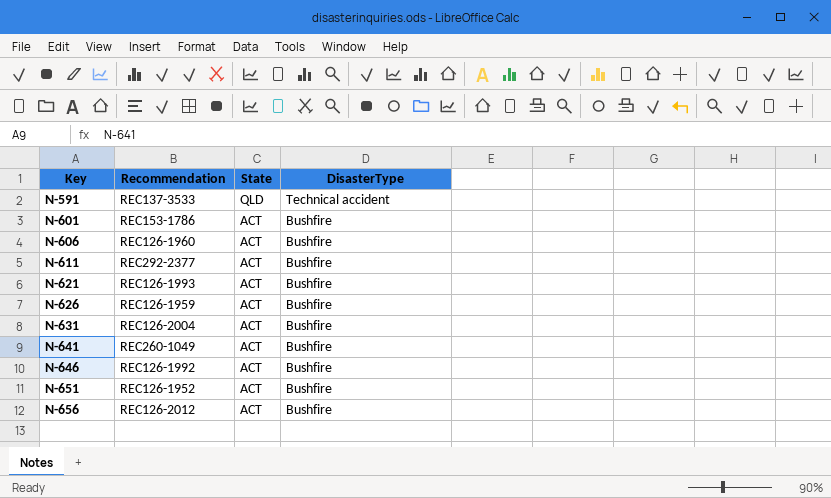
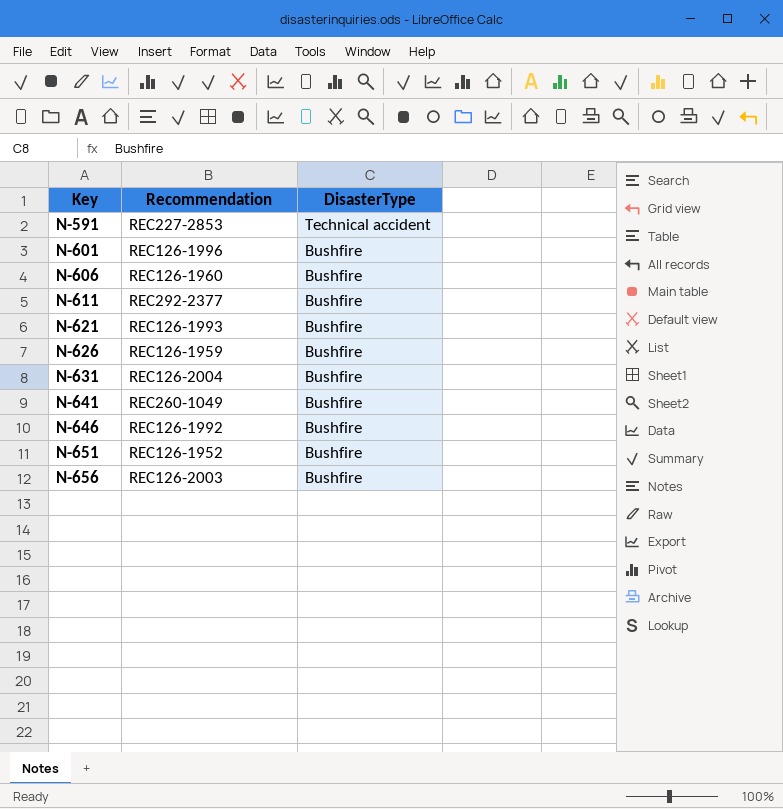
column State | position: 3 -> none
N-591 | Recommendation: REC137-3533 -> REC227-2853
N-601 | Recommendation: REC153-1786 -> REC126-1996
N-656 | Recommendation: REC126-2012 -> REC126-2003

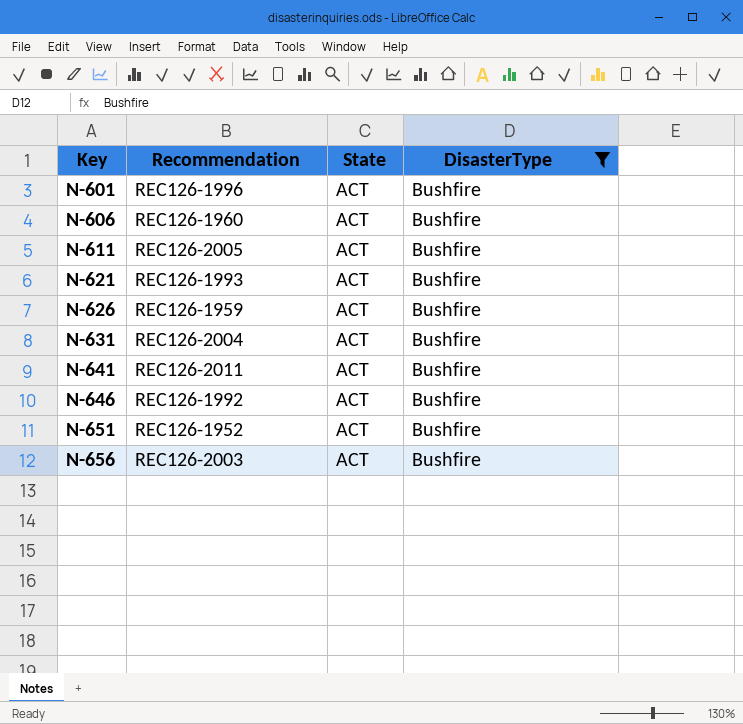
filter: none -> DisasterType = Bushfire
column State | position: none -> 3
N-611 | Recommendation: REC292-2377 -> REC126-2005
N-641 | Recommendation: REC260-1049 -> REC126-2011

